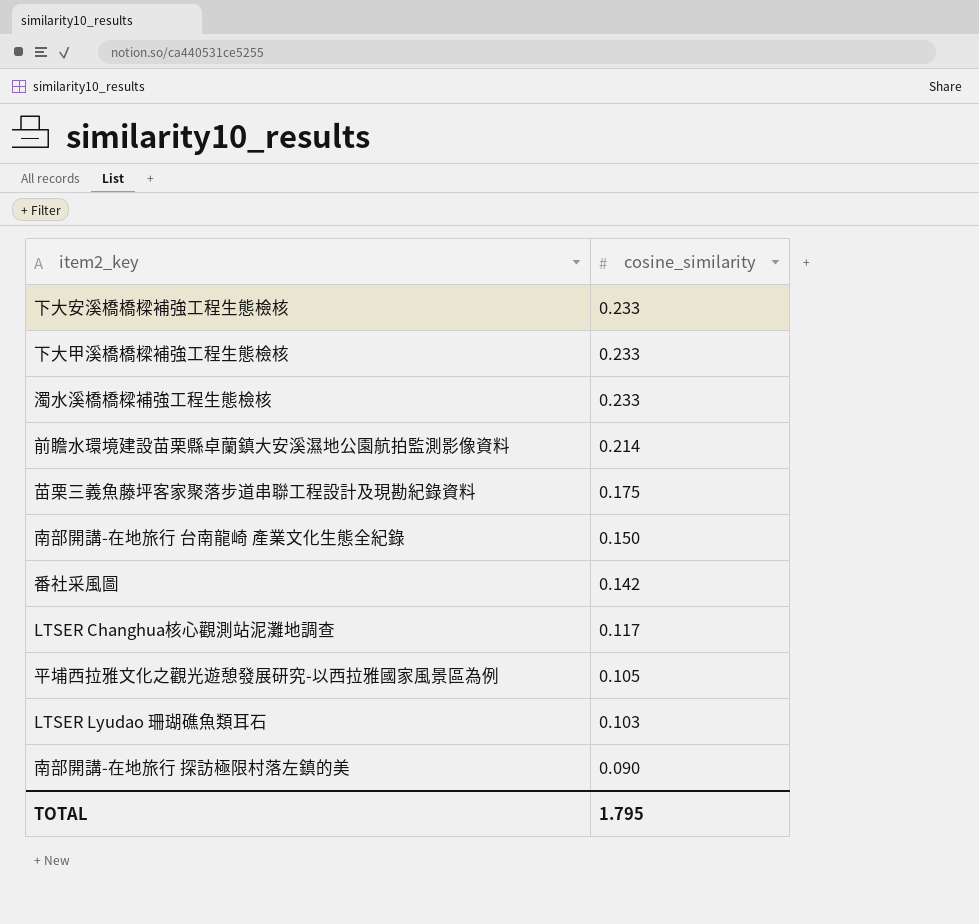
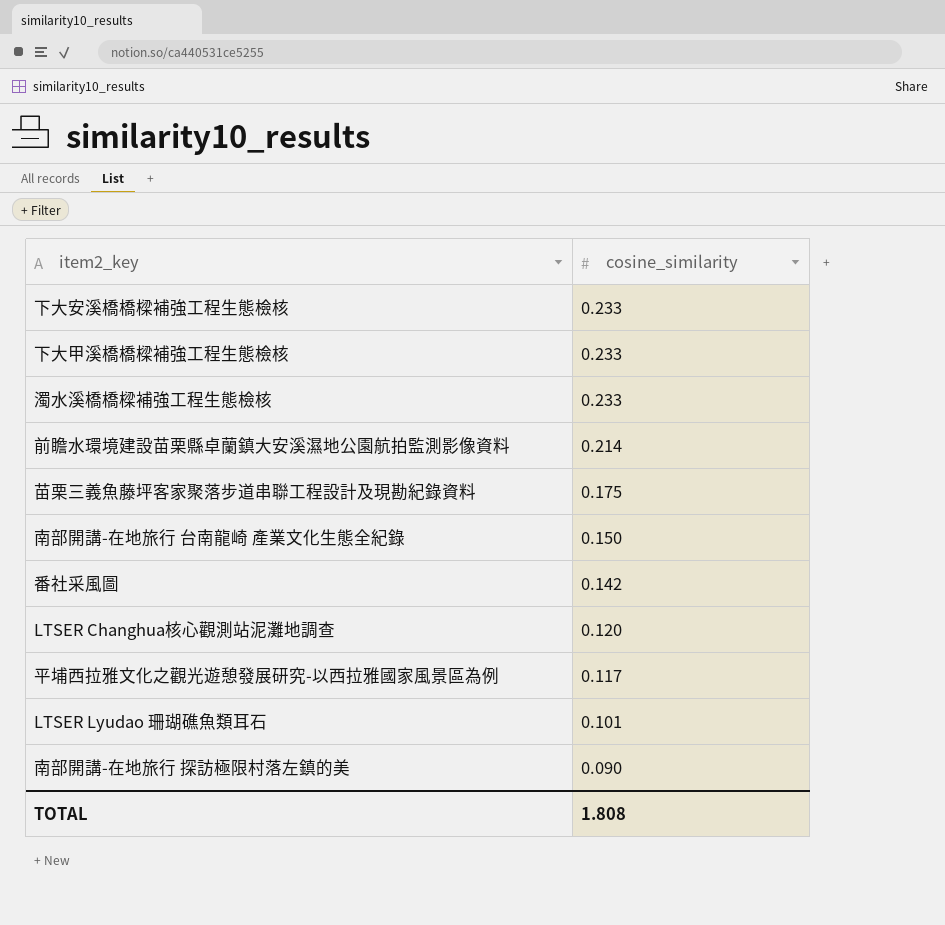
LTSER Changhua核心觀測站泥灘地調查 | cosine_similarity: 0.117 -> 0.120
平埔西拉雅文化之觀光遊憩發展研究-以西拉雅國家風景區為例 | cosine_similarity: 0.105 -> 0.117
LTSER Lyudao 珊瑚礁魚類耳石 | cosine_similarity: 0.103 -> 0.101
TOTAL | cosine_similarity: 1.795 -> 1.808

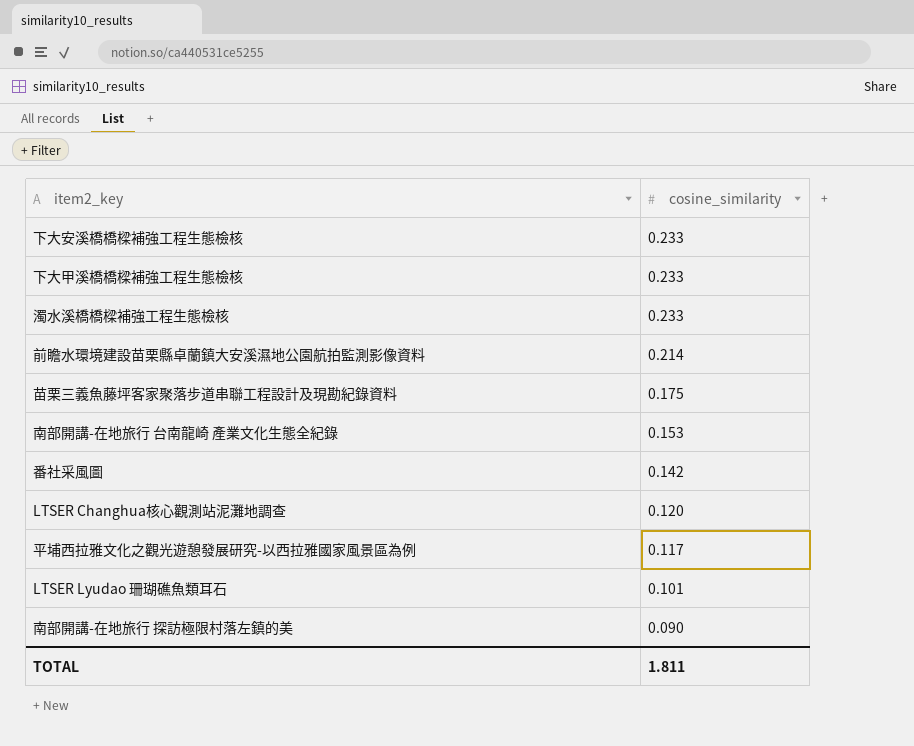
南部開講-在地旅行 台南龍崎 產業文化生態全紀錄 | cosine_similarity: 0.150 -> 0.153
TOTAL | cosine_similarity: 1.808 -> 1.811

